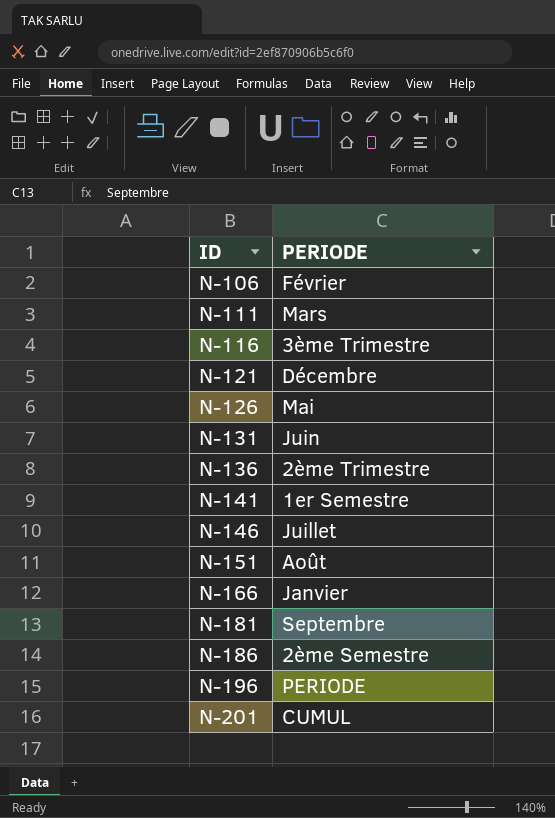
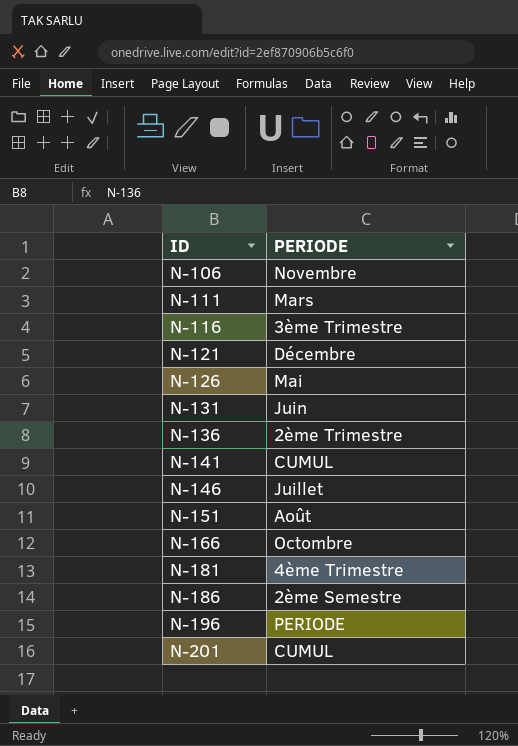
N-106 | PERIODE: Février -> Novembre
N-141 | PERIODE: 1er Semestre -> CUMUL
N-166 | PERIODE: Janvier -> Octombre
N-181 | PERIODE: Septembre -> 4ème Trimestre

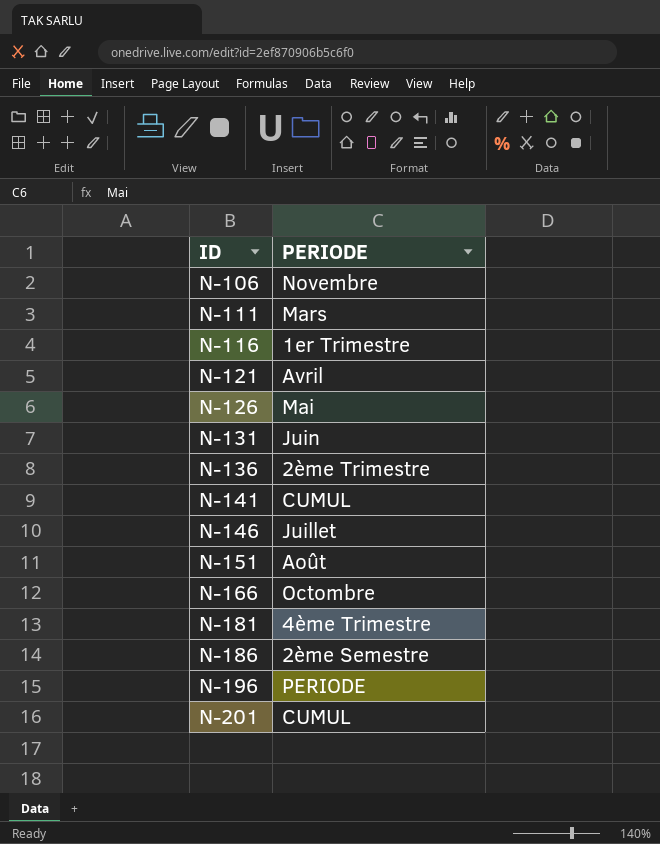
N-116 | PERIODE: 3ème Trimestre -> 1er Trimestre
N-121 | PERIODE: Décembre -> Avril

